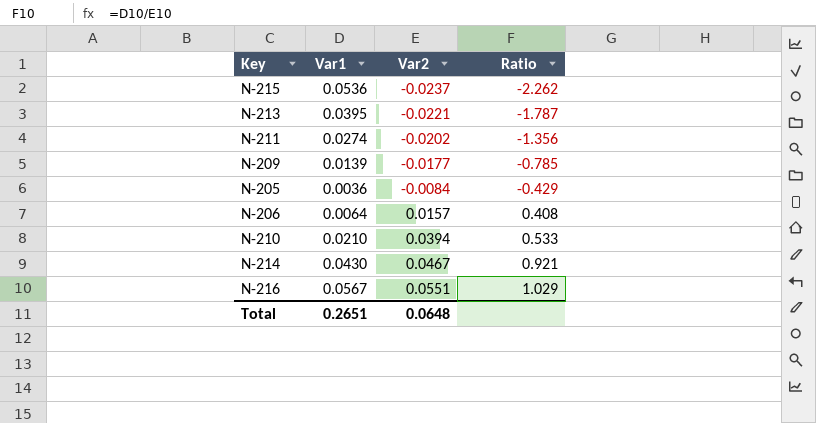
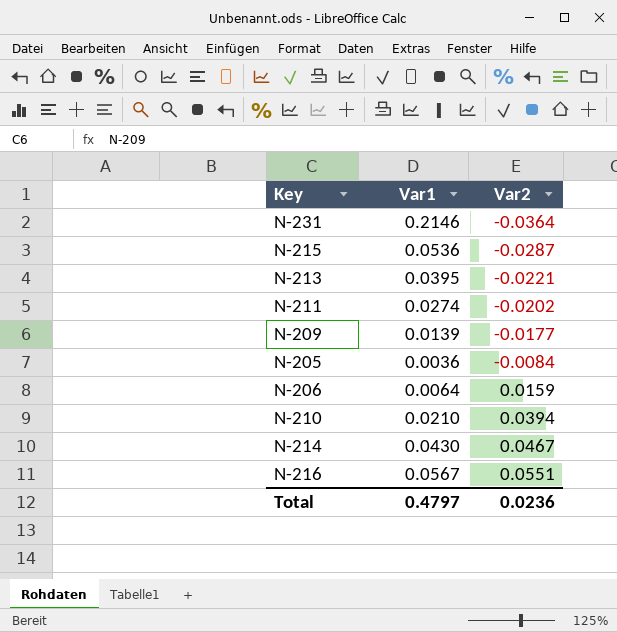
column Ratio | formula: [Var1] / [Var2] -> none
row N-231: none -> 0.2146 | -0.0364
N-215 | Var2: -0.0237 -> -0.0287
N-206 | Var2: 0.0157 -> 0.0159
Total | Var1: 0.2651 -> 0.4797
Total | Var2: 0.0648 -> 0.0236

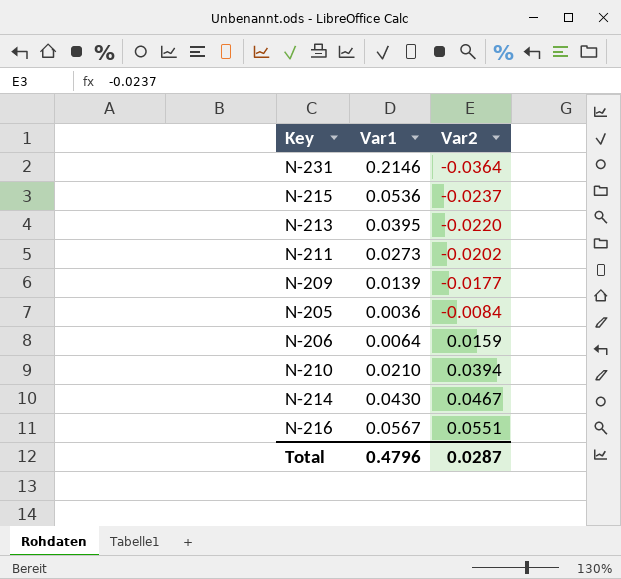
N-215 | Var2: -0.0287 -> -0.0237
N-213 | Var2: -0.0221 -> -0.0220
N-211 | Var1: 0.0274 -> 0.0273
Total | Var1: 0.4797 -> 0.4796
Total | Var2: 0.0236 -> 0.0287

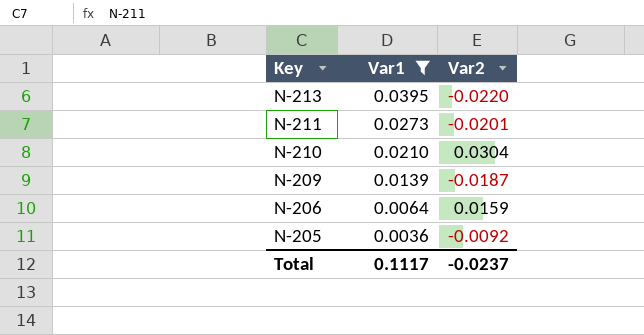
filter: none -> Var1 <= 0.0395
row order: Var2 ascending -> Key descending
N-211 | Var2: -0.0202 -> -0.0201
N-210 | Var2: 0.0394 -> 0.0304
N-209 | Var2: -0.0177 -> -0.0187
N-205 | Var2: -0.0084 -> -0.0092
Total | Var1: 0.4796 -> 0.1117
Total | Var2: 0.0287 -> -0.0237

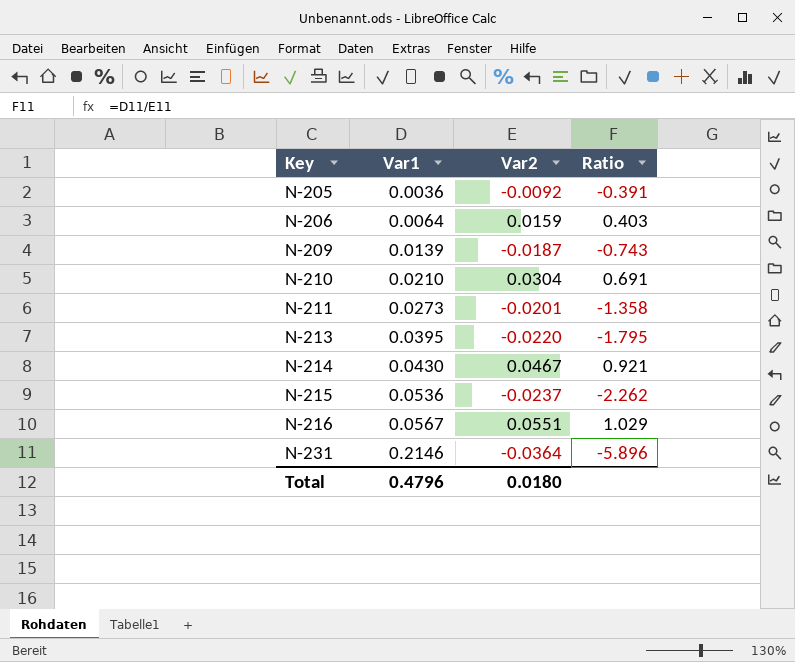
filter: Var1 <= 0.0395 -> none
row order: Key descending -> Key ascending
column Ratio | formula: none -> [Var1] / [Var2]
Total | Var1: 0.1117 -> 0.4796
Total | Var2: -0.0237 -> 0.0180

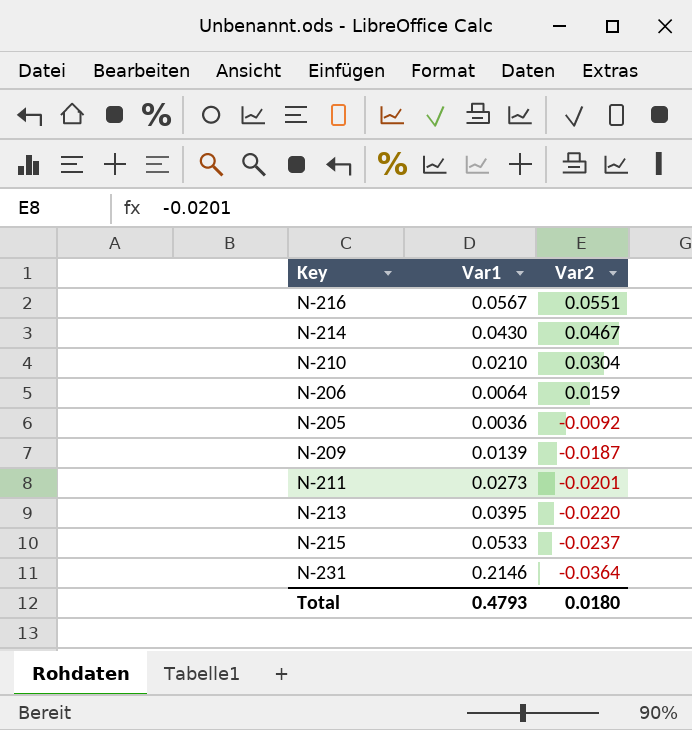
row order: Key ascending -> Var2 descending
column Ratio | formula: [Var1] / [Var2] -> none
N-215 | Var1: 0.0536 -> 0.0533
Total | Var1: 0.4796 -> 0.4793

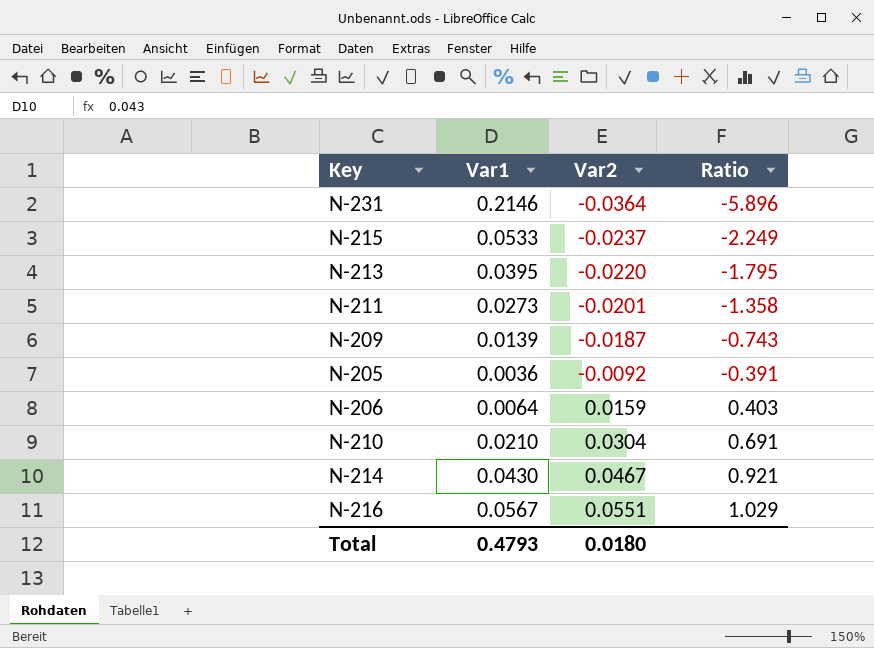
row order: Var2 descending -> Var2 ascending
column Ratio | formula: none -> [Var1] / [Var2]

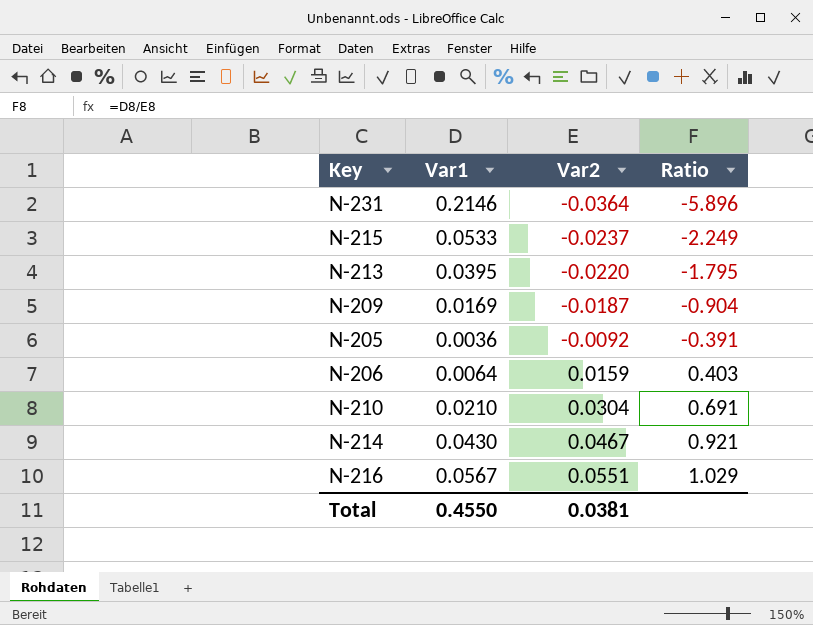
row N-211: 0.0273 | -0.0201 | -1.358 -> none
N-209 | Var1: 0.0139 -> 0.0169
N-209 | Ratio: -0.743 -> -0.904
Total | Var1: 0.4793 -> 0.4550
Total | Var2: 0.0180 -> 0.0381

